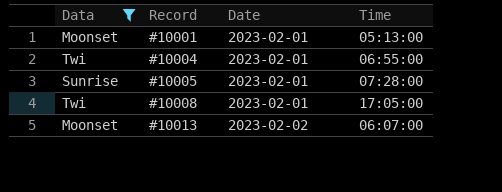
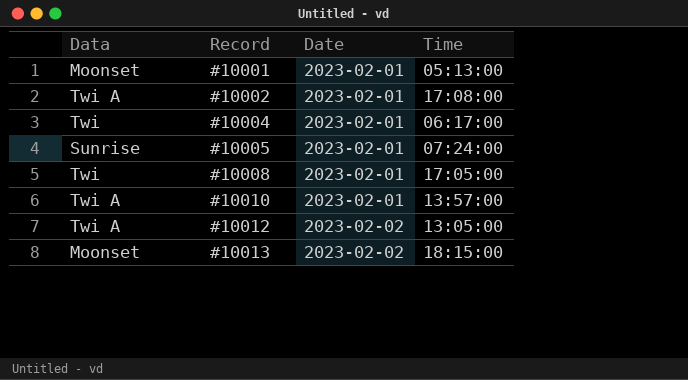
filter: Data != Twi A -> none
#10004 | Time: 06:55:00 -> 06:17:00
#10005 | Time: 07:28:00 -> 07:24:00
#10013 | Time: 06:07:00 -> 18:15:00

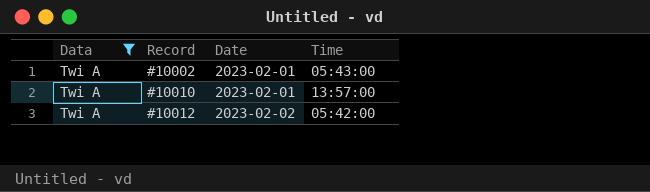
filter: none -> Data = Twi A
#10002 | Time: 17:08:00 -> 05:43:00
#10012 | Time: 13:05:00 -> 05:42:00

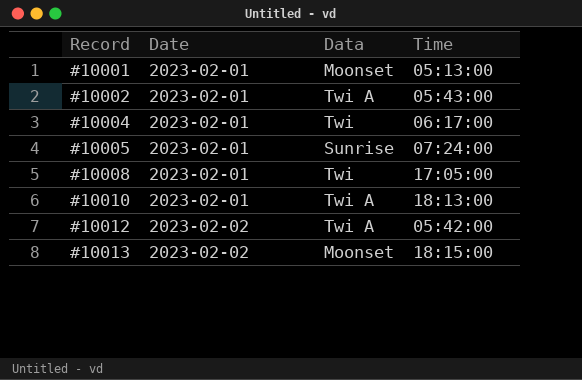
filter: Data = Twi A -> none
column Data | position: 1 -> 3
#10010 | Time: 13:57:00 -> 18:13:00

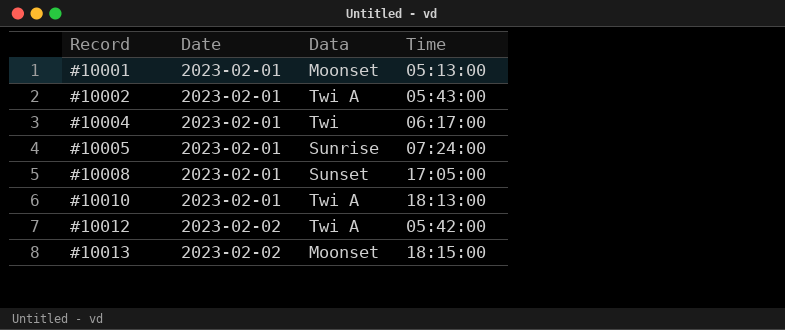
#10008 | Data: Twi -> Sunset

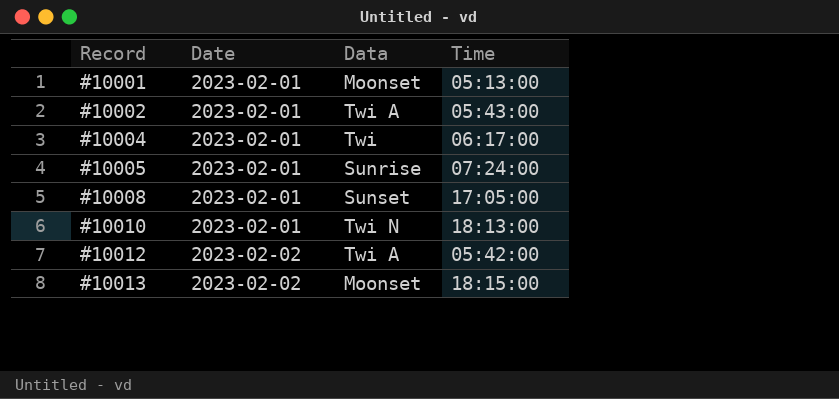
#10010 | Data: Twi A -> Twi N

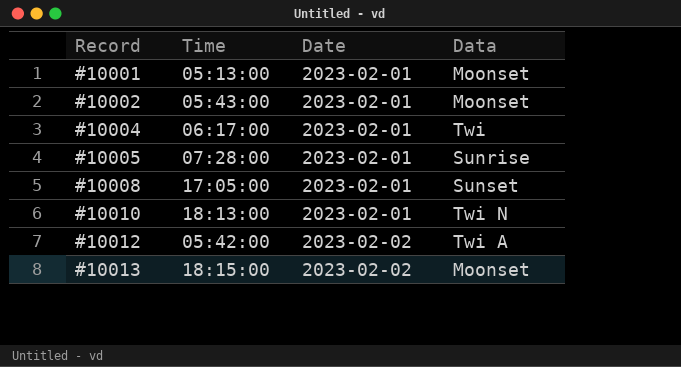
column Time | position: 4 -> 2
#10002 | Data: Twi A -> Moonset
#10005 | Time: 07:24:00 -> 07:28:00

